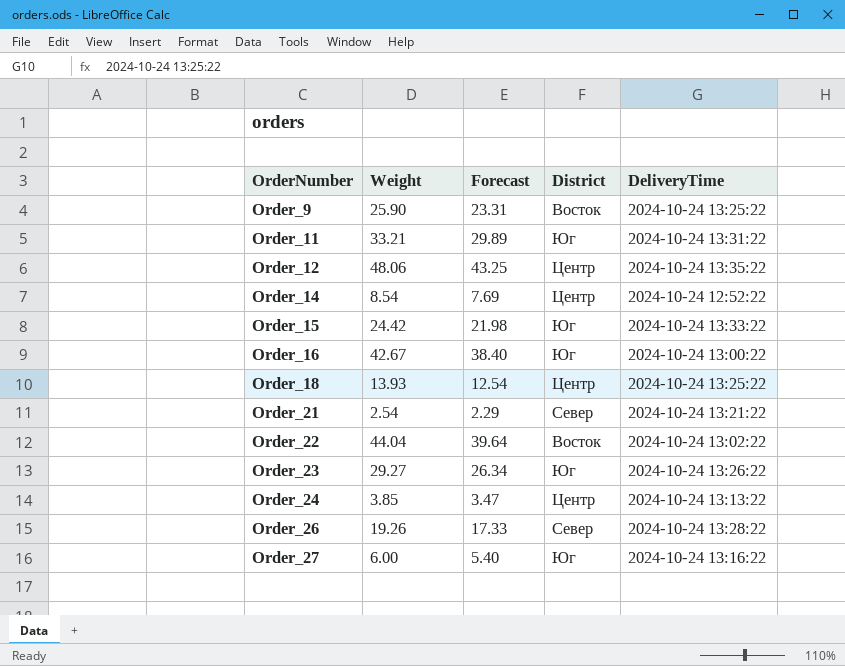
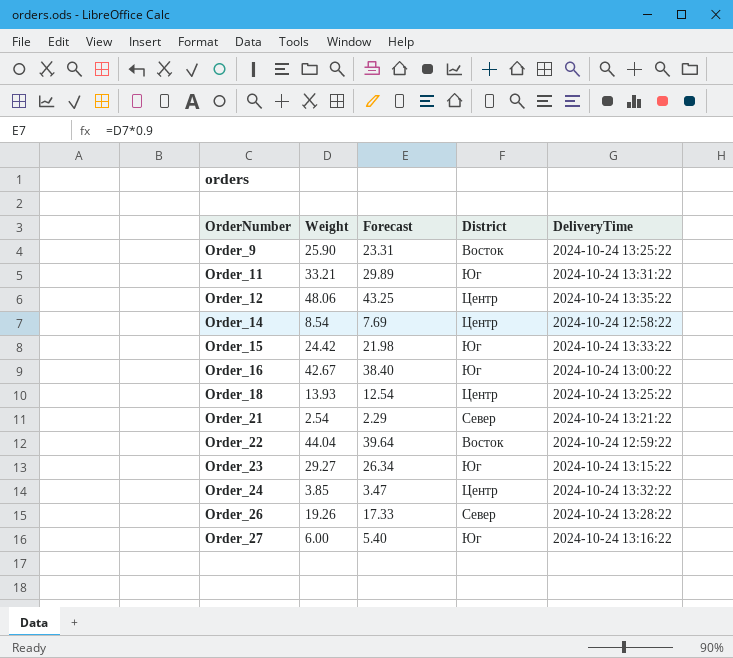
Order_14 | DeliveryTime: 2024-10-24 12:52:22 -> 2024-10-24 12:58:22
Order_22 | DeliveryTime: 2024-10-24 13:02:22 -> 2024-10-24 12:59:22
Order_23 | DeliveryTime: 2024-10-24 13:26:22 -> 2024-10-24 13:15:22
Order_24 | DeliveryTime: 2024-10-24 13:13:22 -> 2024-10-24 13:32:22

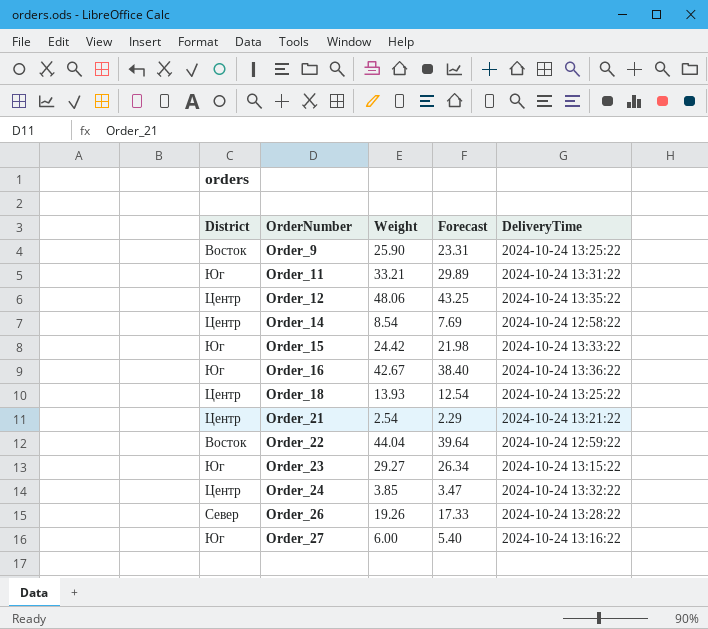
column District | position: 4 -> 1
Order_16 | DeliveryTime: 2024-10-24 13:00:22 -> 2024-10-24 13:36:22
Order_21 | District: Север -> Центр

